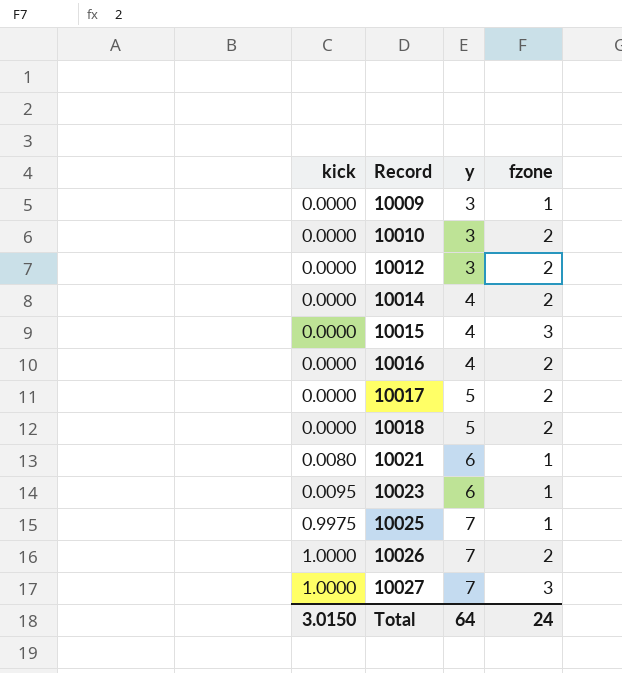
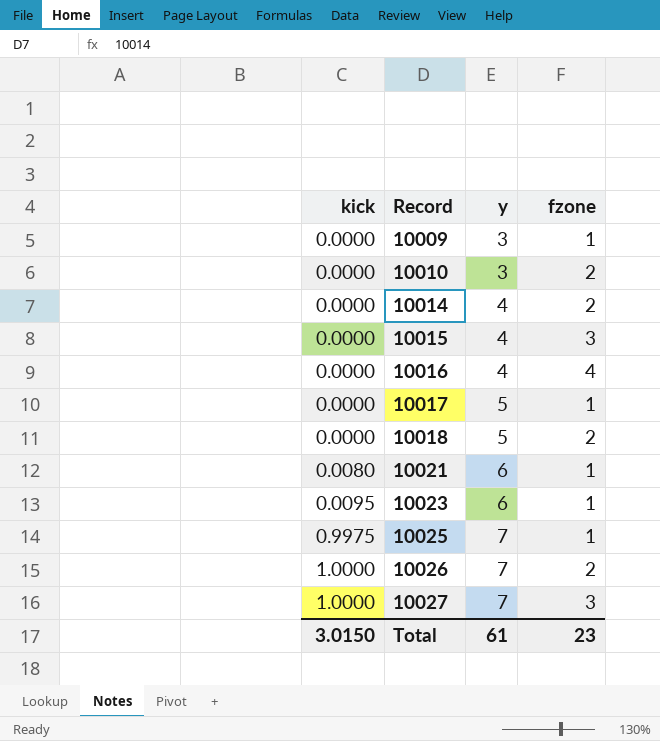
row 10012: 0.0000 | 3 | 2 -> none
10016 | fzone: 2 -> 4
10017 | fzone: 2 -> 1
Total | y: 64 -> 61
Total | fzone: 24 -> 23

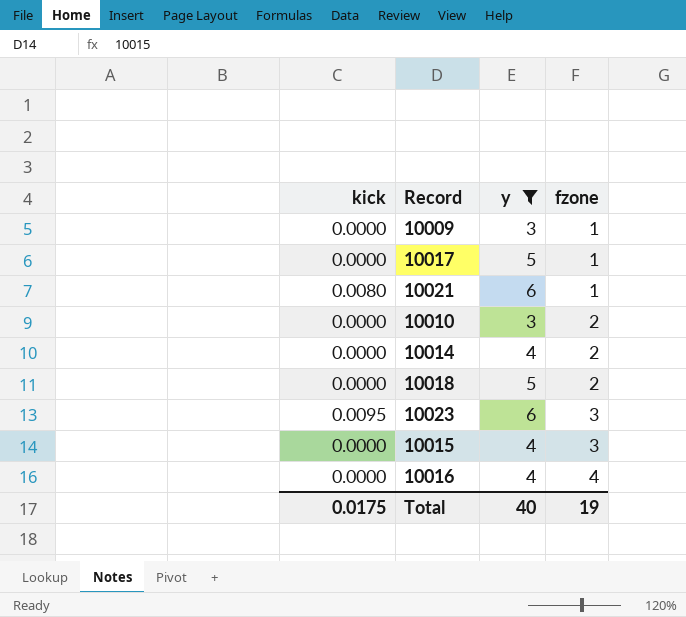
filter: none -> y != 7
row order: kick ascending -> fzone ascending
10023 | fzone: 1 -> 3
Total | kick: 3.0150 -> 0.0175
Total | y: 61 -> 40
Total | fzone: 23 -> 19

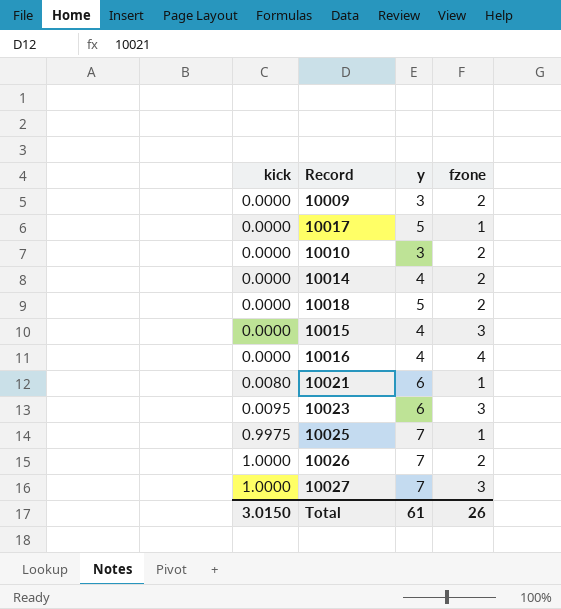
filter: y != 7 -> none
row order: fzone ascending -> kick ascending
10009 | fzone: 1 -> 2
Total | kick: 0.0175 -> 3.0150
Total | y: 40 -> 61
Total | fzone: 19 -> 26

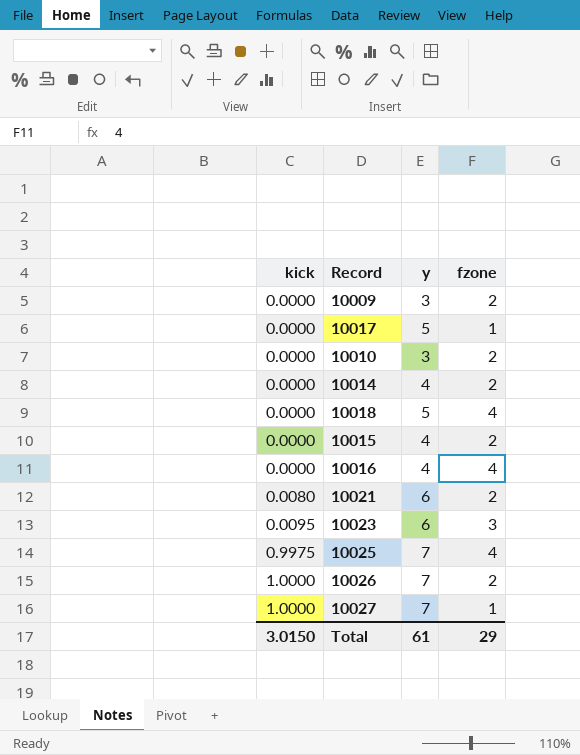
10018 | fzone: 2 -> 4
10015 | fzone: 3 -> 2
10021 | fzone: 1 -> 2
10025 | fzone: 1 -> 4
10027 | fzone: 3 -> 1
Total | fzone: 26 -> 29

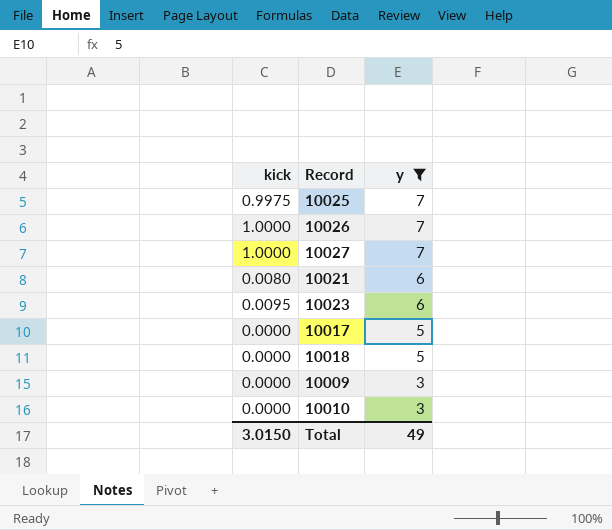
filter: none -> y != 4
row order: kick ascending -> y descending
column fzone | position: 4 -> none
Total | y: 61 -> 49

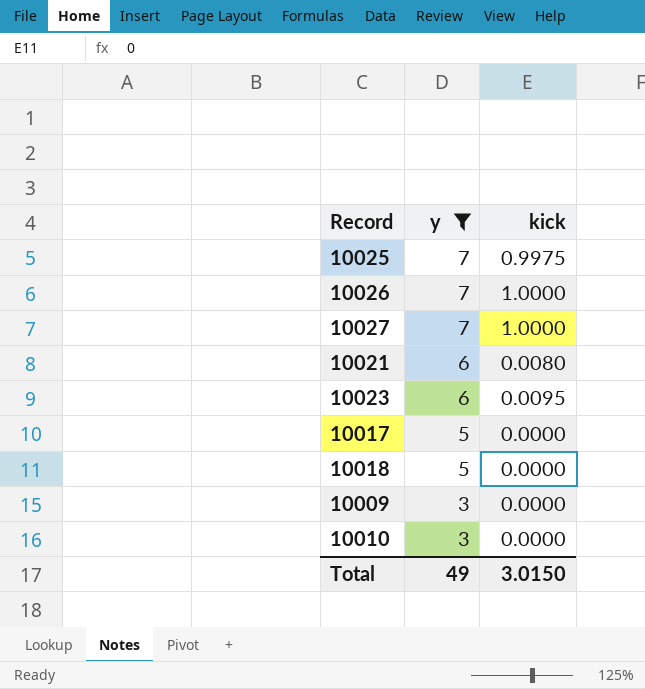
column kick | position: 1 -> 3

